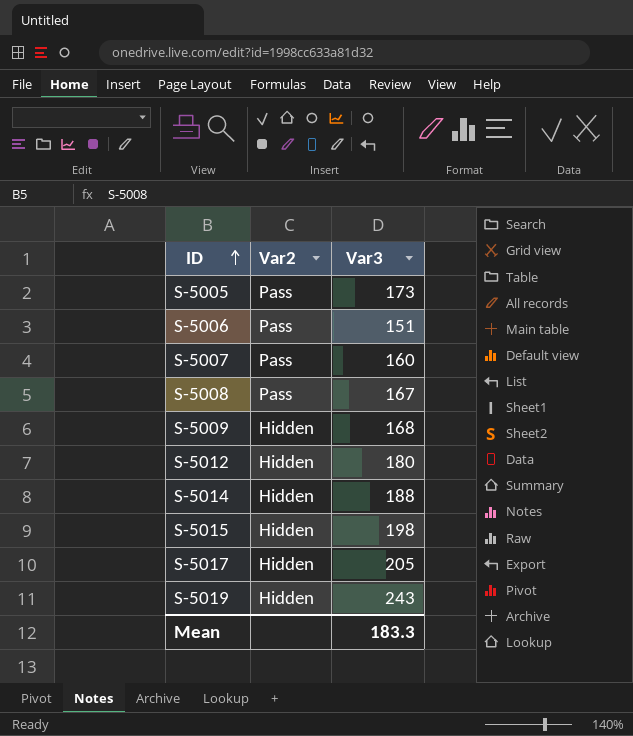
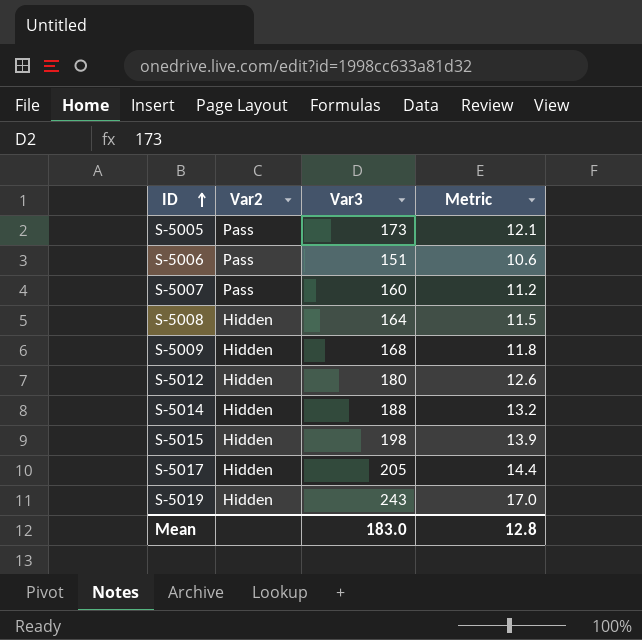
column Metric | formula: none -> [Var3] * 0.07
S-5008 | Var2: Pass -> Hidden
S-5008 | Var3: 167 -> 164
Mean | Var3: 183.3 -> 183.0

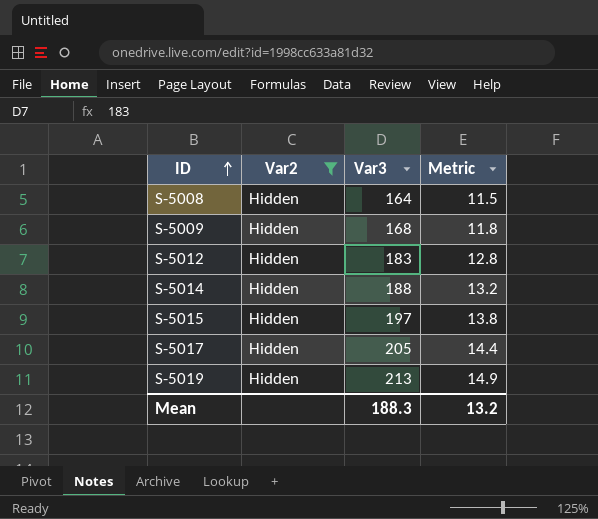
filter: none -> Var2 = Hidden
S-5012 | Var3: 180 -> 183
S-5012 | Metric: 12.6 -> 12.8
S-5015 | Var3: 198 -> 197
S-5015 | Metric: 13.9 -> 13.8
S-5019 | Var3: 243 -> 213
S-5019 | Metric: 17.0 -> 14.9
Mean | Var3: 183.0 -> 188.3
Mean | Metric: 12.8 -> 13.2

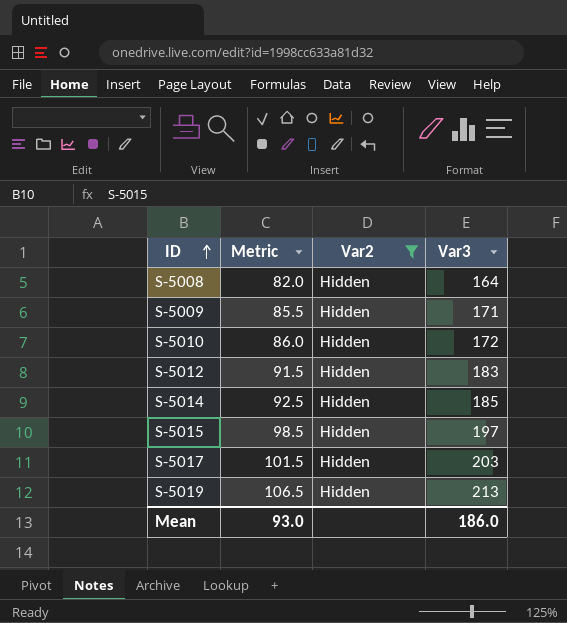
column Metric | formula: [Var3] * 0.07 -> [Var3] * 0.5
column Metric | position: 4 -> 2
S-5009 | Var3: 168 -> 171
row S-5010: none -> 86.0 | Hidden | 172
S-5014 | Var3: 188 -> 185
S-5017 | Var3: 205 -> 203
Mean | Metric: 13.2 -> 93.0
Mean | Var3: 188.3 -> 186.0

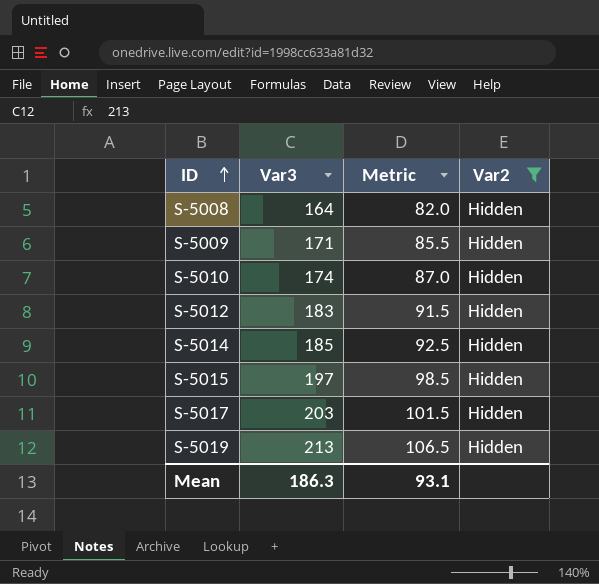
column Var3 | position: 4 -> 2
S-5010 | Var3: 172 -> 174
S-5010 | Metric: 86.0 -> 87.0
Mean | Var3: 186.0 -> 186.3
Mean | Metric: 93.0 -> 93.1

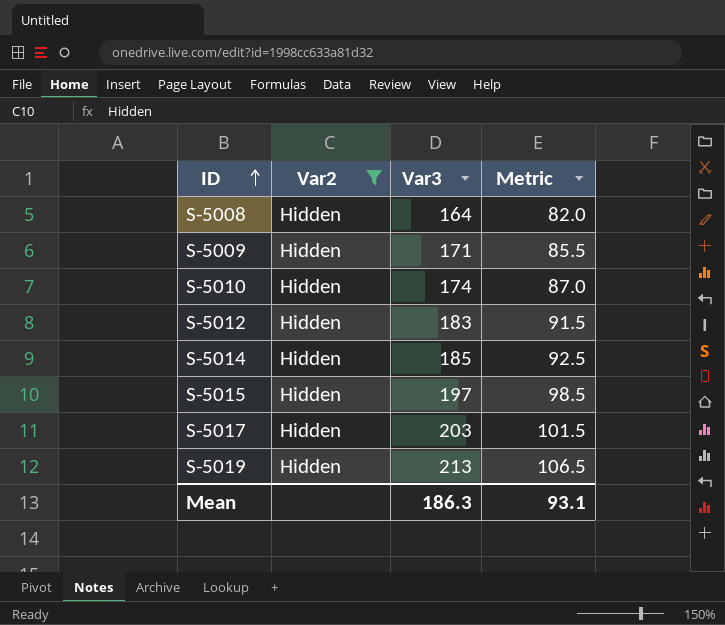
column Var2 | position: 4 -> 2

